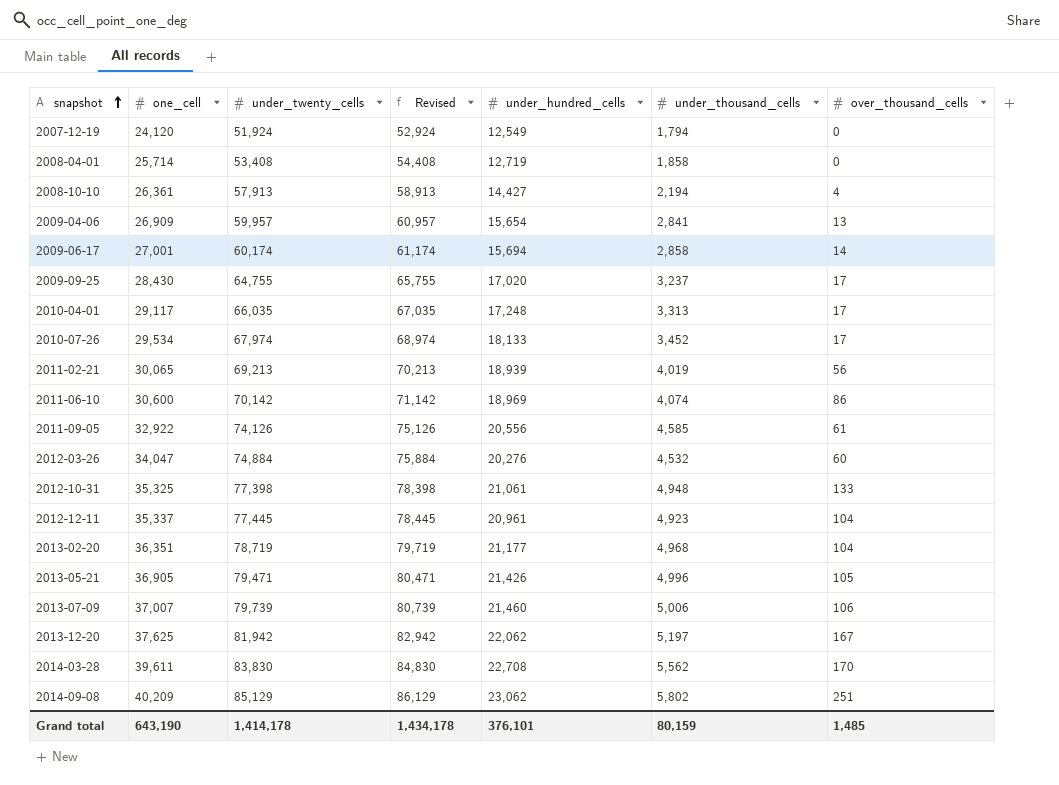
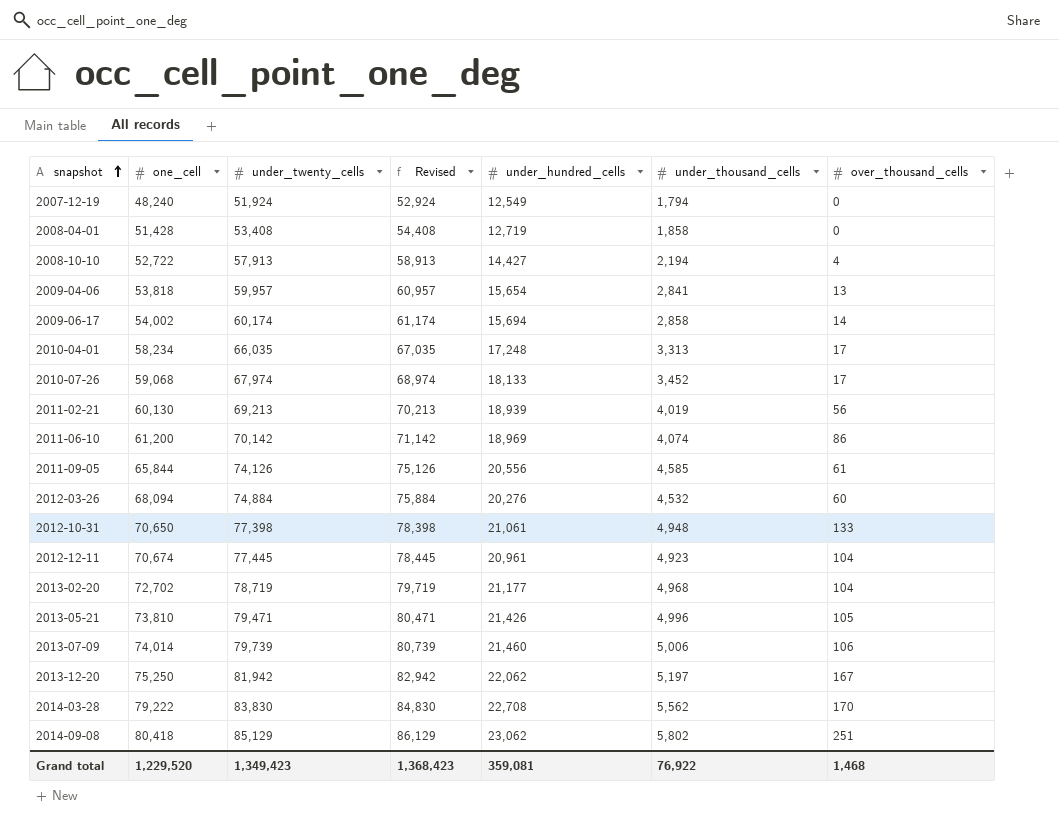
row 2009-09-25: 28,430 | 64,755 | 65,755 | 17,020 | 3,237 | 17 -> none
2007-12-19 | one_cell: 24,120 -> 48,240
2008-04-01 | one_cell: 25,714 -> 51,428
2008-10-10 | one_cell: 26,361 -> 52,722
2009-04-06 | one_cell: 26,909 -> 53,818
2009-06-17 | one_cell: 27,001 -> 54,002
2010-04-01 | one_cell: 29,117 -> 58,234
2010-07-26 | one_cell: 29,534 -> 59,068
2011-02-21 | one_cell: 30,065 -> 60,130
2011-06-10 | one_cell: 30,600 -> 61,200
2011-09-05 | one_cell: 32,922 -> 65,844
2012-03-26 | one_cell: 34,047 -> 68,094
2012-10-31 | one_cell: 35,325 -> 70,650
2012-12-11 | one_cell: 35,337 -> 70,674
2013-02-20 | one_cell: 36,351 -> 72,702
2013-05-21 | one_cell: 36,905 -> 73,810
2013-07-09 | one_cell: 37,007 -> 74,014
2013-12-20 | one_cell: 37,625 -> 75,250
2014-03-28 | one_cell: 39,611 -> 79,222
2014-09-08 | one_cell: 40,209 -> 80,418
Grand total | one_cell: 643,190 -> 1,229,520
Grand total | under_twenty_cells: 1,414,178 -> 1,349,423
Grand total | Revised: 1,434,178 -> 1,368,423
Grand total | under_hundred_cells: 376,101 -> 359,081
Grand total | under_thousand_cells: 80,159 -> 76,922
Grand total | over_thousand_cells: 1,485 -> 1,468

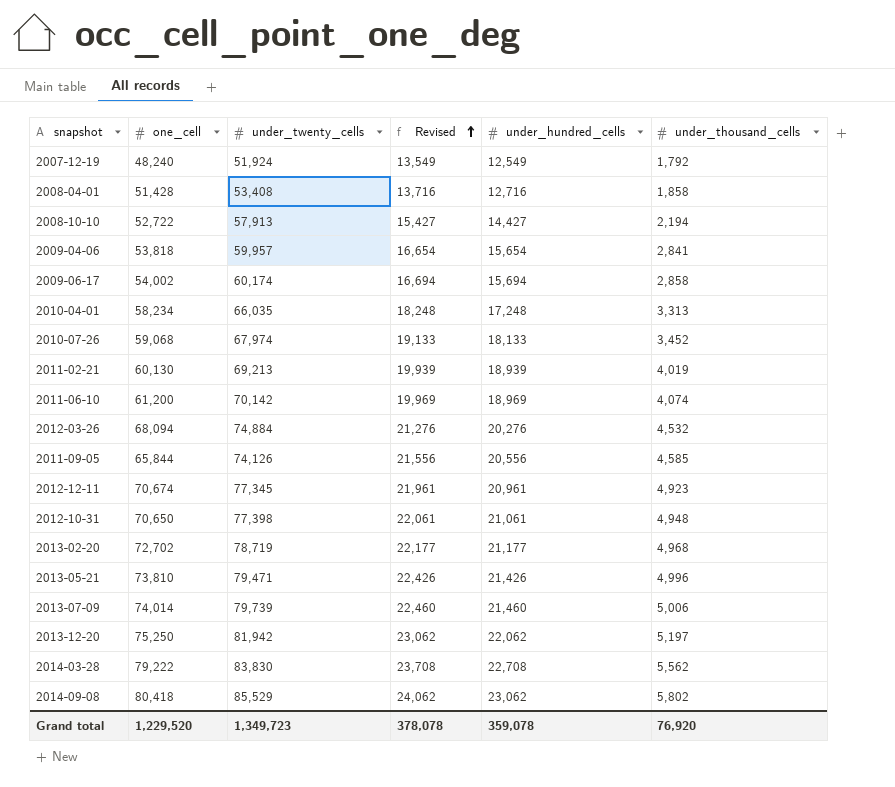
row order: snapshot ascending -> Revised ascending
column over_thousand_cells | position: 7 -> none
column Revised | formula: [under_twenty_cells] + 1000 -> [under_hundred_cells] + 1000
2007-12-19 | under_thousand_cells: 1,794 -> 1,792
2008-04-01 | under_hundred_cells: 12,719 -> 12,716
2012-12-11 | under_twenty_cells: 77,445 -> 77,345
2014-09-08 | under_twenty_cells: 85,129 -> 85,529
Grand total | under_twenty_cells: 1,349,423 -> 1,349,723
Grand total | Revised: 1,368,423 -> 378,078
Grand total | under_hundred_cells: 359,081 -> 359,078
Grand total | under_thousand_cells: 76,922 -> 76,920

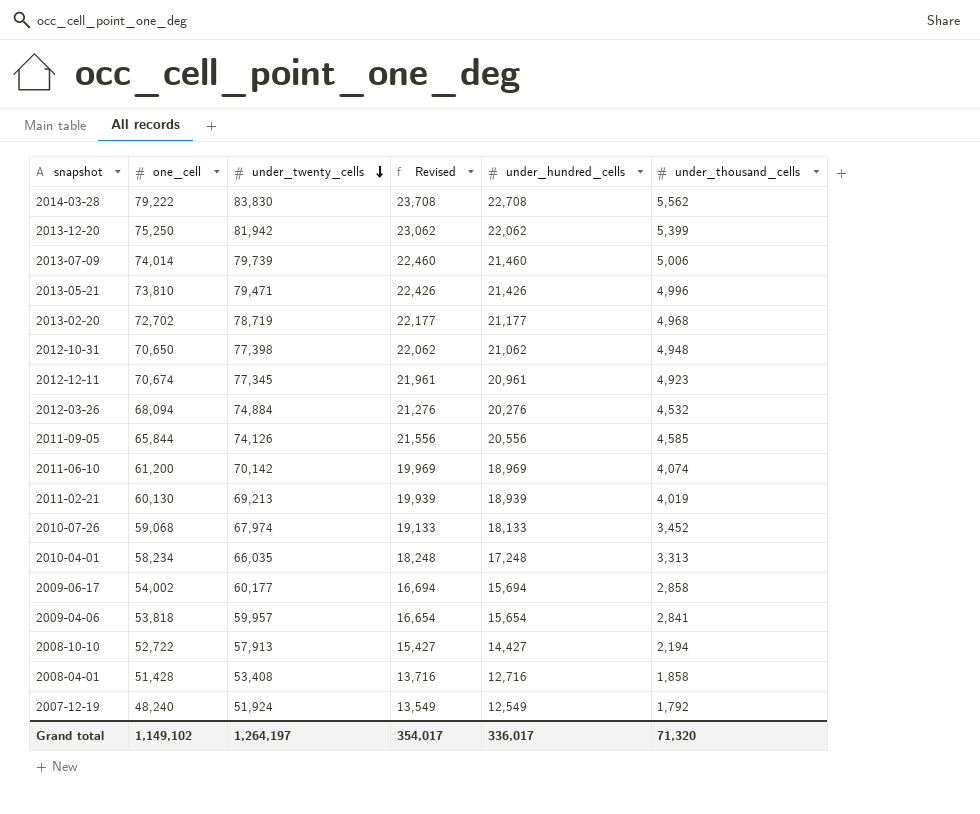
row order: Revised ascending -> under_twenty_cells descending
row 2014-09-08: 80,418 | 85,529 | 24,062 | 23,062 | 5,802 -> none
2013-12-20 | under_thousand_cells: 5,197 -> 5,399
2012-10-31 | Revised: 22,061 -> 22,062
2012-10-31 | under_hundred_cells: 21,061 -> 21,062
2009-06-17 | under_twenty_cells: 60,174 -> 60,177
Grand total | one_cell: 1,229,520 -> 1,149,102
Grand total | under_twenty_cells: 1,349,723 -> 1,264,197
Grand total | Revised: 378,078 -> 354,017
Grand total | under_hundred_cells: 359,078 -> 336,017
Grand total | under_thousand_cells: 76,920 -> 71,320

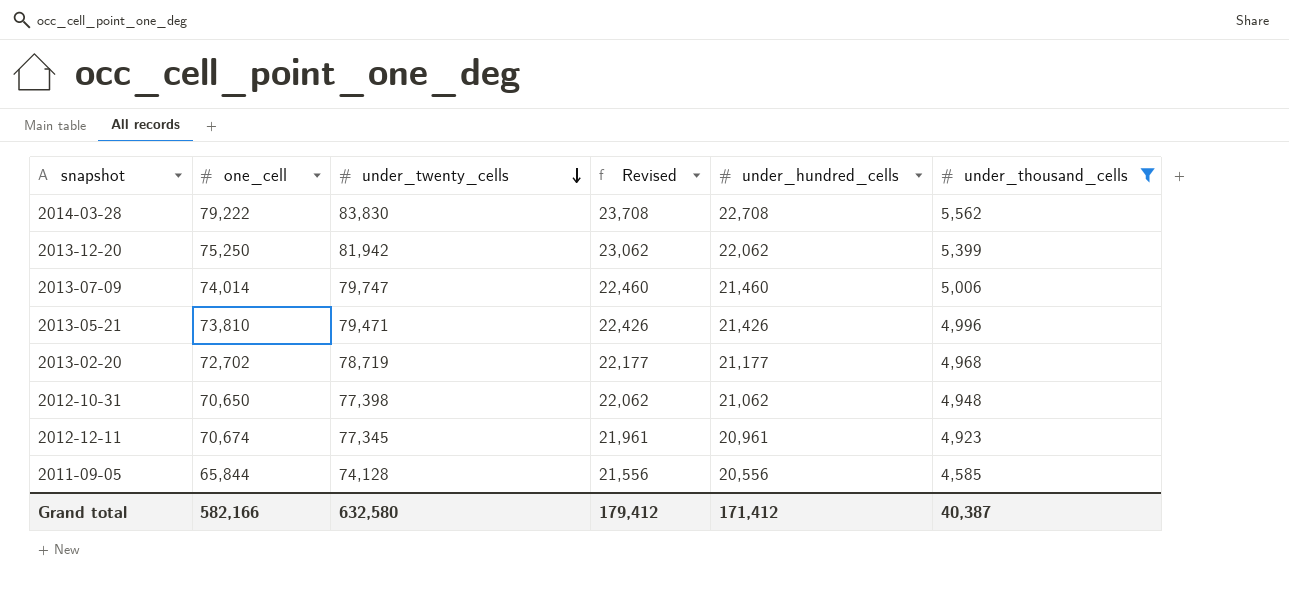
filter: none -> under_thousand_cells >= 4,585
2013-07-09 | under_twenty_cells: 79,739 -> 79,747
2011-09-05 | under_twenty_cells: 74,126 -> 74,128
Grand total | one_cell: 1,149,102 -> 582,166
Grand total | under_twenty_cells: 1,264,197 -> 632,580
Grand total | Revised: 354,017 -> 179,412
Grand total | under_hundred_cells: 336,017 -> 171,412
Grand total | under_thousand_cells: 71,320 -> 40,387

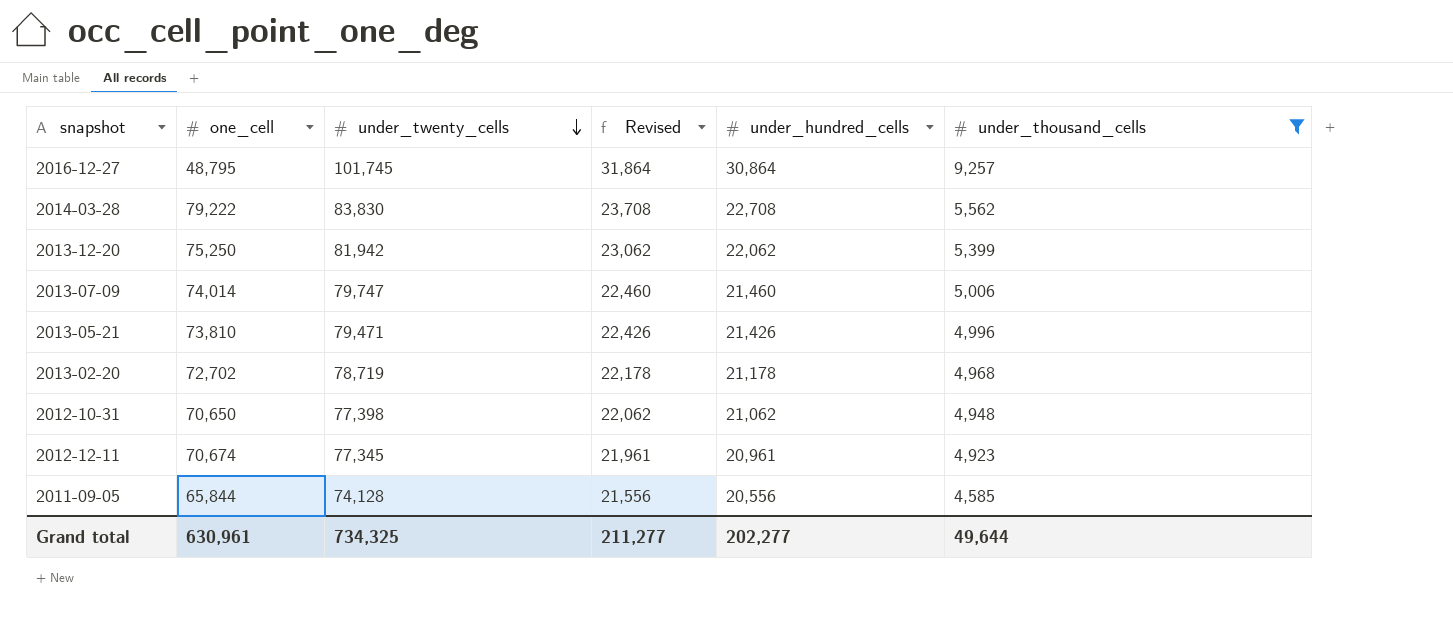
row 2016-12-27: none -> 48,795 | 101,745 | 31,864 | 30,864 | 9,257
2013-02-20 | Revised: 22,177 -> 22,178
2013-02-20 | under_hundred_cells: 21,177 -> 21,178
Grand total | one_cell: 582,166 -> 630,961
Grand total | under_twenty_cells: 632,580 -> 734,325
Grand total | Revised: 179,412 -> 211,277
Grand total | under_hundred_cells: 171,412 -> 202,277
Grand total | under_thousand_cells: 40,387 -> 49,644

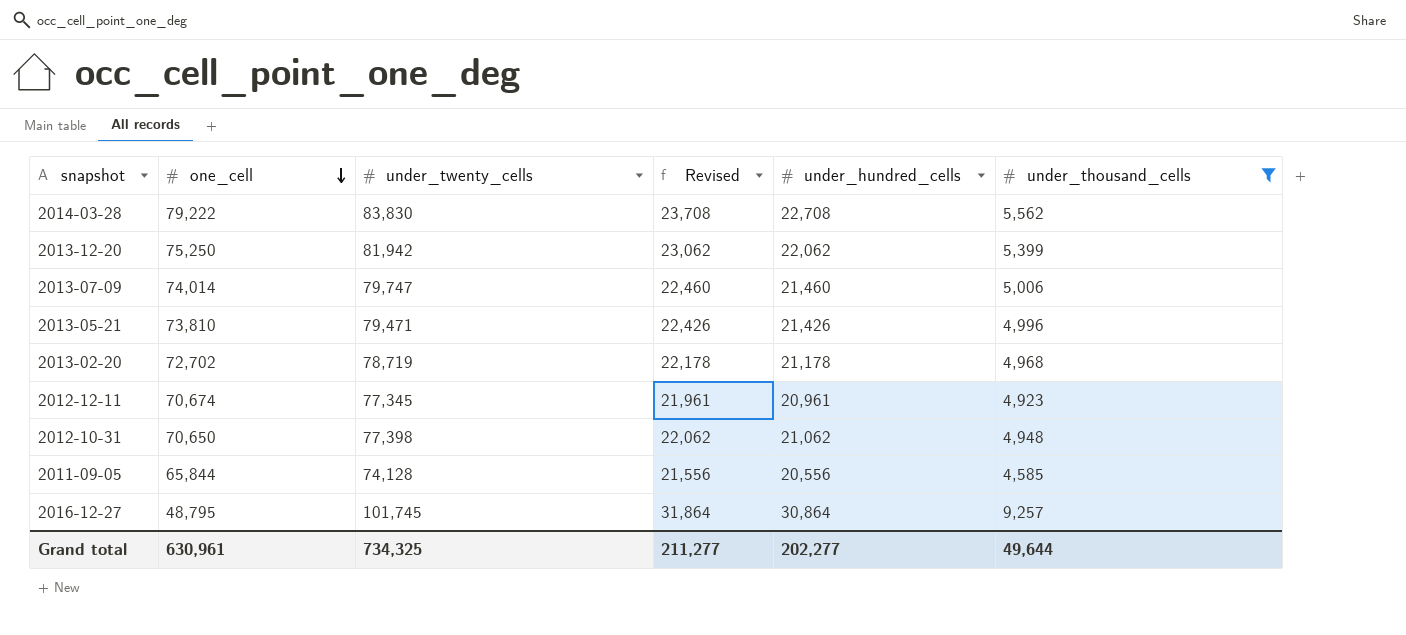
row order: under_twenty_cells descending -> one_cell descending

